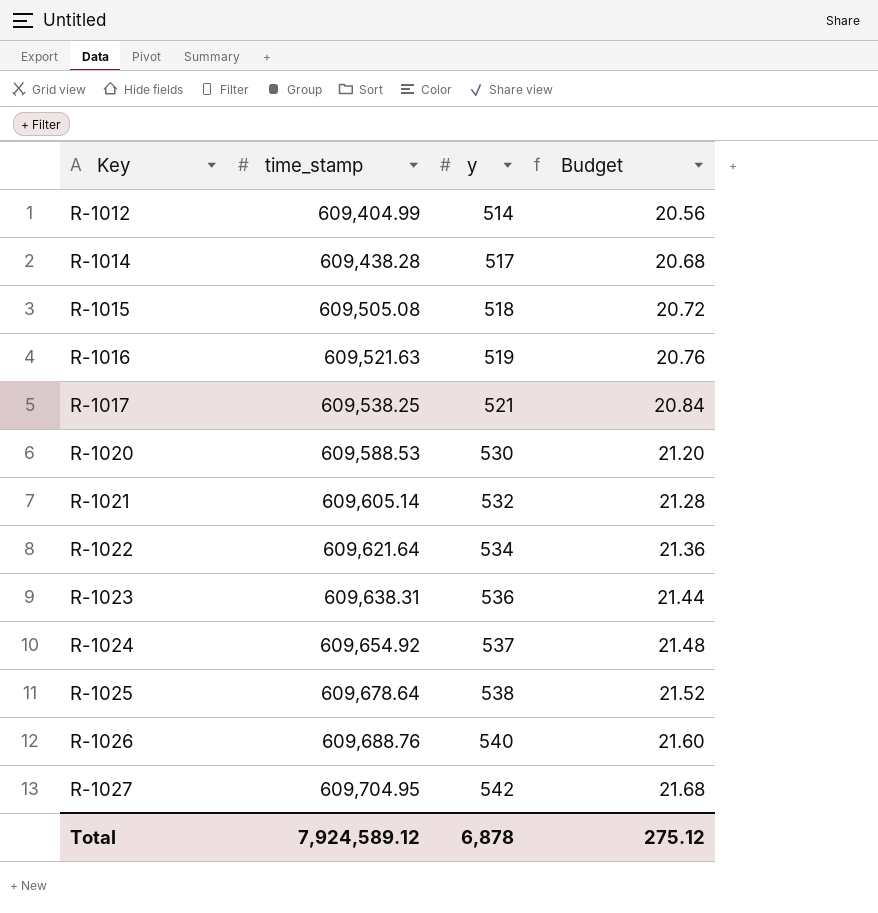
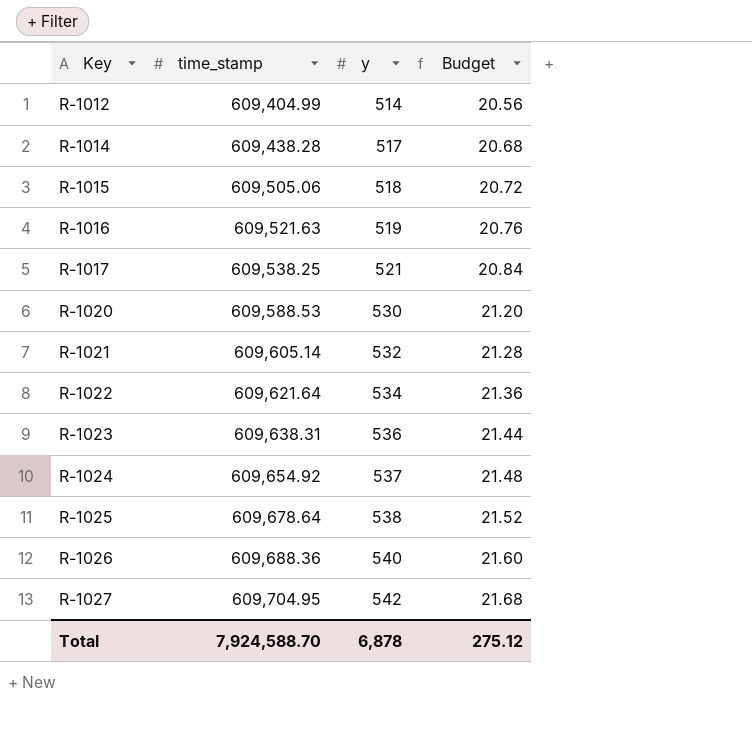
R-1015 | time_stamp: 609,505.08 -> 609,505.06
R-1026 | time_stamp: 609,688.76 -> 609,688.36
Total | time_stamp: 7,924,589.12 -> 7,924,588.70

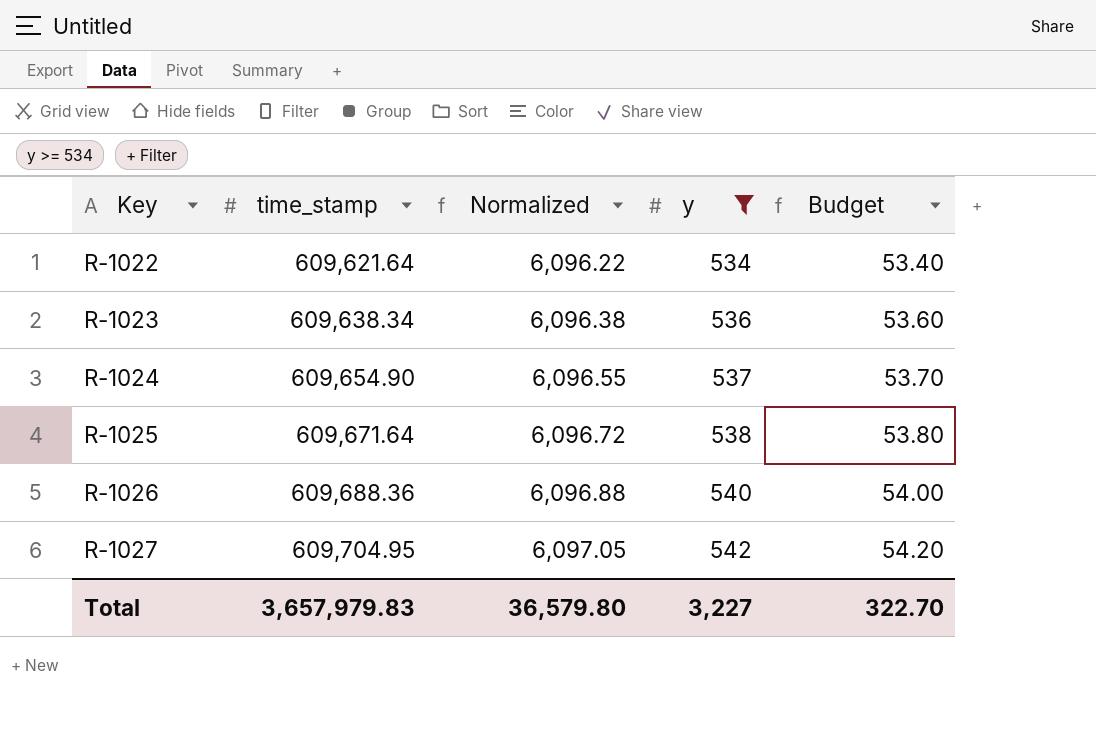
filter: none -> y >= 534
column Normalized | formula: none -> [time_stamp] * 0.01
column Budget | formula: [y] * 0.04 -> [y] * 0.1
R-1023 | time_stamp: 609,638.31 -> 609,638.34
R-1024 | time_stamp: 609,654.92 -> 609,654.90
R-1025 | time_stamp: 609,678.64 -> 609,671.64
Total | time_stamp: 7,924,588.70 -> 3,657,979.83
Total | y: 6,878 -> 3,227
Total | Budget: 275.12 -> 322.70

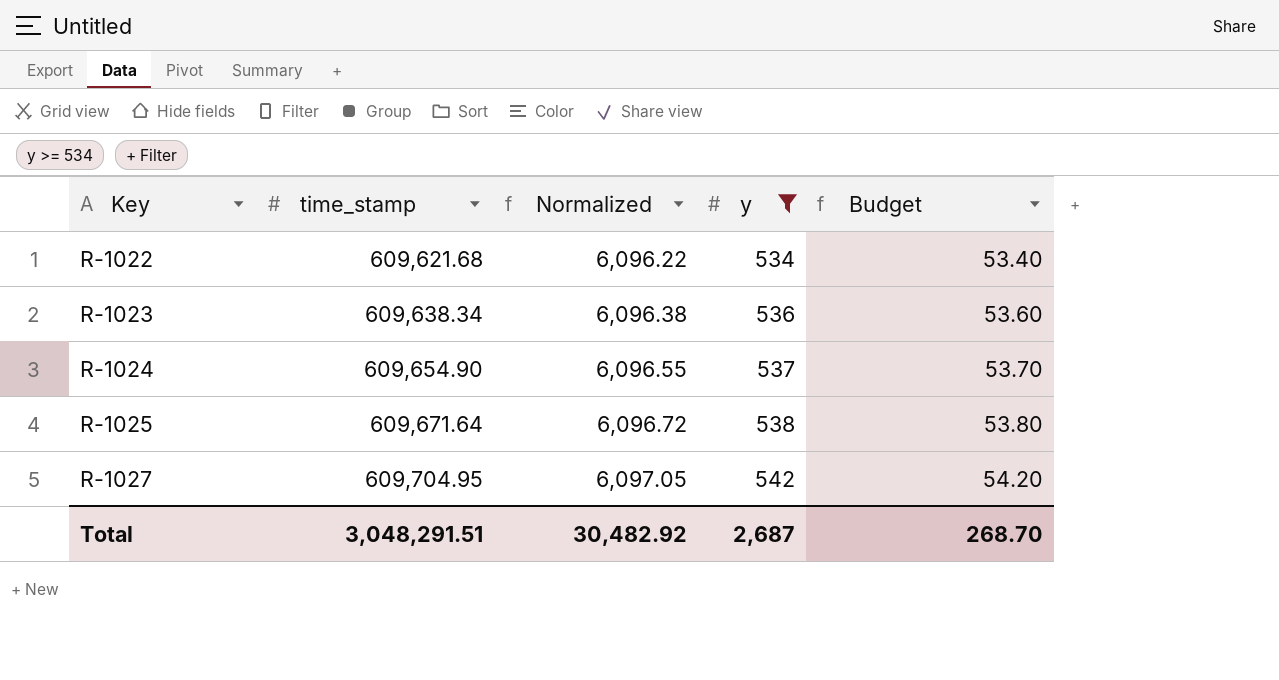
row R-1026: 609,688.36 | 6,096.88 | 540 | 54.00 -> none
R-1022 | time_stamp: 609,621.64 -> 609,621.68
Total | time_stamp: 3,657,979.83 -> 3,048,291.51
Total | Normalized: 36,579.80 -> 30,482.92
Total | y: 3,227 -> 2,687
Total | Budget: 322.70 -> 268.70

